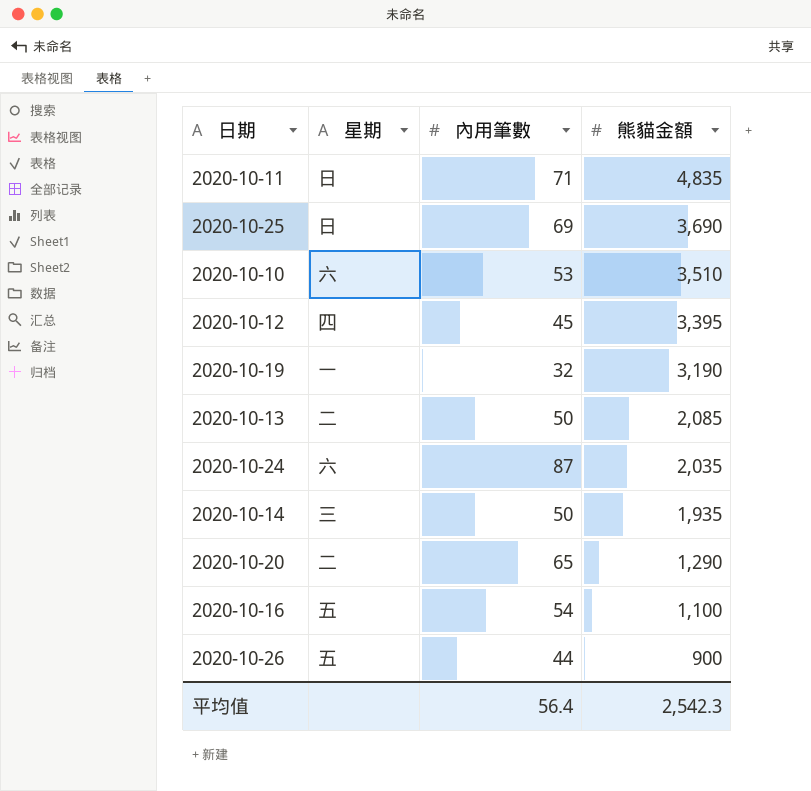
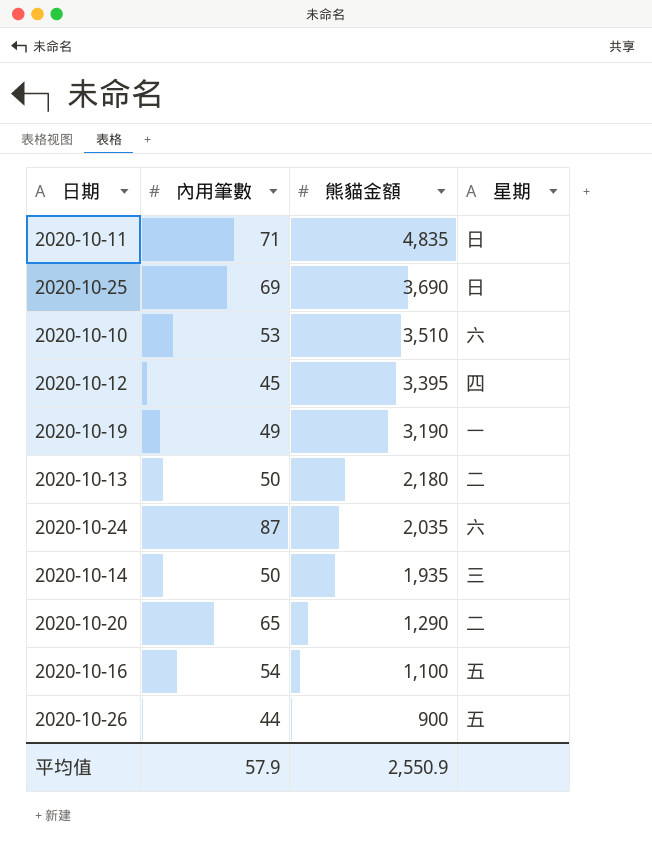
column 星期 | position: 2 -> 4
2020-10-19 | 內用筆數: 32 -> 49
2020-10-13 | 熊貓金額: 2,085 -> 2,180
平均值 | 內用筆數: 56.4 -> 57.9
平均值 | 熊貓金額: 2,542.3 -> 2,550.9

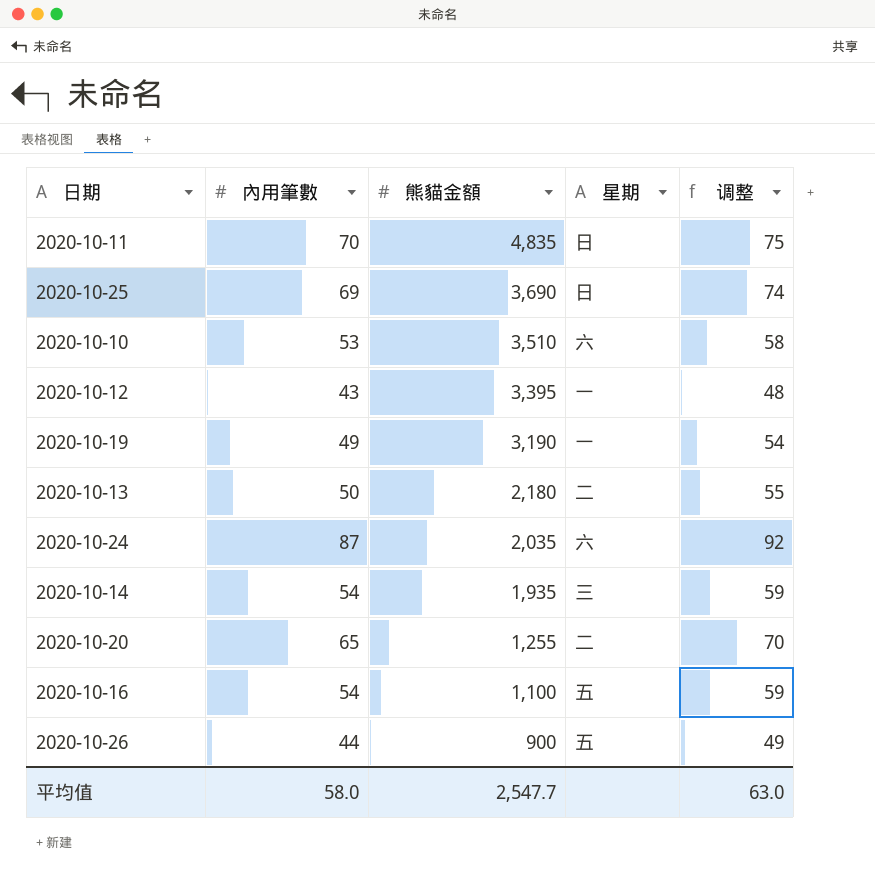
column 调整 | formula: none -> [內用筆數] + 5
2020-10-11 | 內用筆數: 71 -> 70
2020-10-12 | 內用筆數: 45 -> 43
2020-10-12 | 星期: 四 -> 一
2020-10-14 | 內用筆數: 50 -> 54
2020-10-20 | 熊貓金額: 1,290 -> 1,255
平均值 | 內用筆數: 57.9 -> 58.0
平均值 | 熊貓金額: 2,550.9 -> 2,547.7

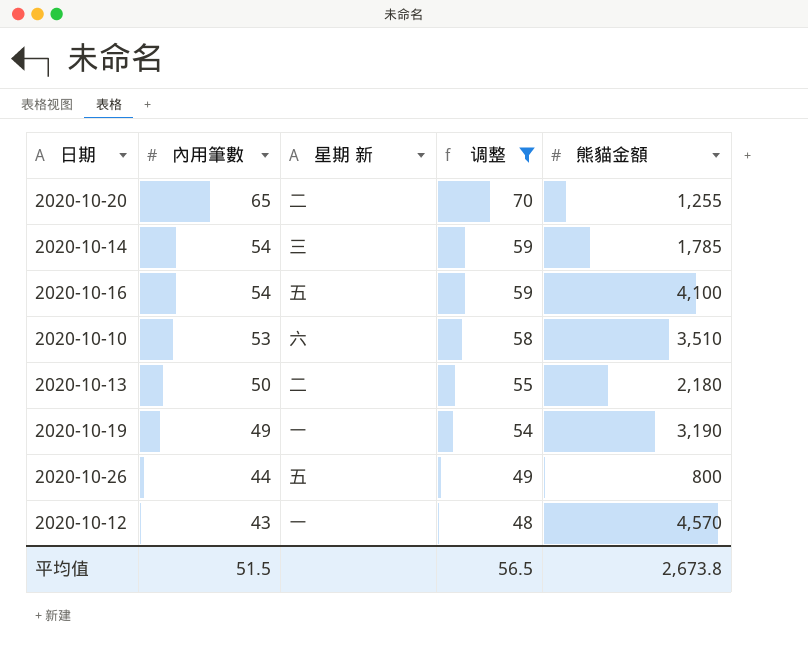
filter: none -> 调整 <= 70
row order: 熊貓金額 descending -> 內用筆數 descending
column name: 星期 -> 星期 新
column 熊貓金額 | position: 3 -> 5
2020-10-14 | 熊貓金額: 1,935 -> 1,785
2020-10-16 | 熊貓金額: 1,100 -> 4,100
2020-10-26 | 熊貓金額: 900 -> 800
2020-10-12 | 熊貓金額: 3,395 -> 4,570
平均值 | 內用筆數: 58.0 -> 51.5
平均值 | 调整: 63.0 -> 56.5
平均值 | 熊貓金額: 2,547.7 -> 2,673.8

